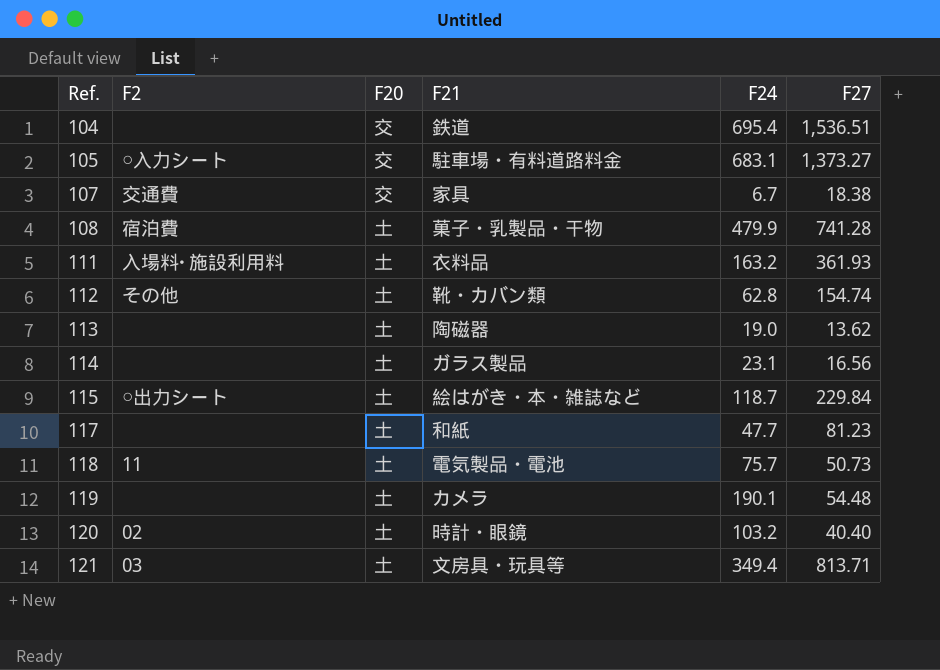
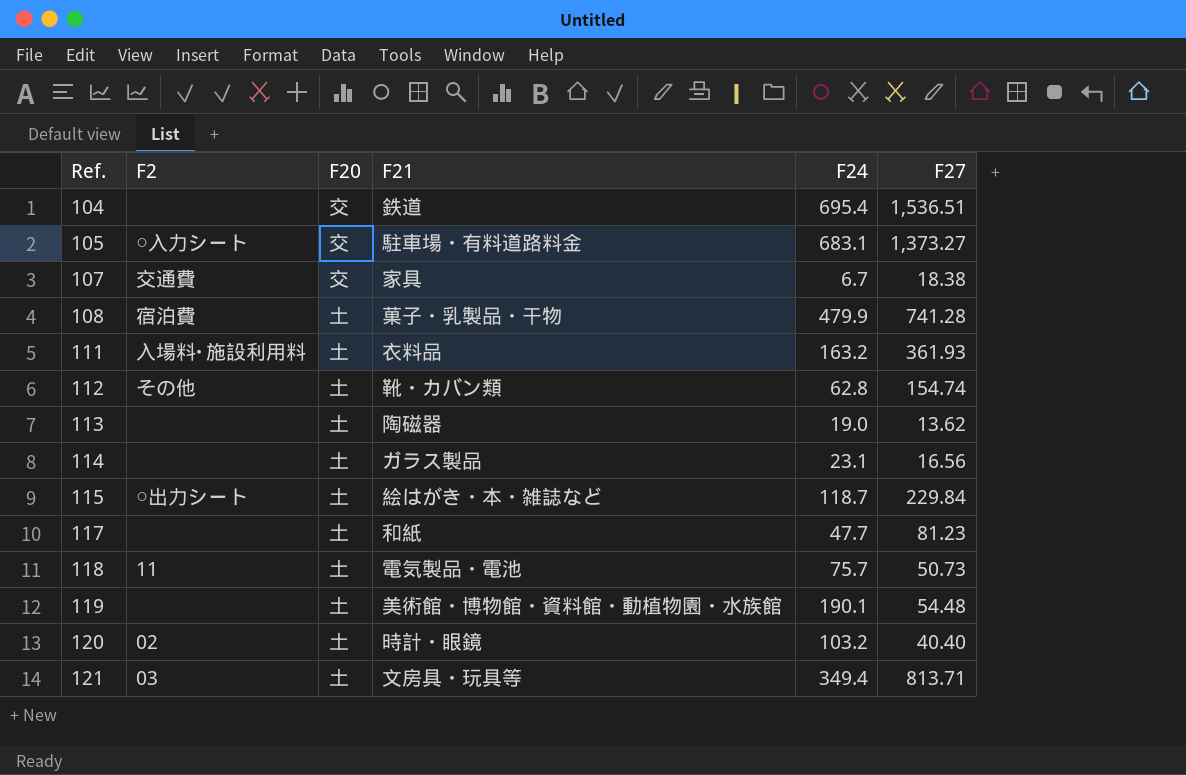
119 | F21: カメラ -> 美術館・博物館・資料館・動植物園・水族館

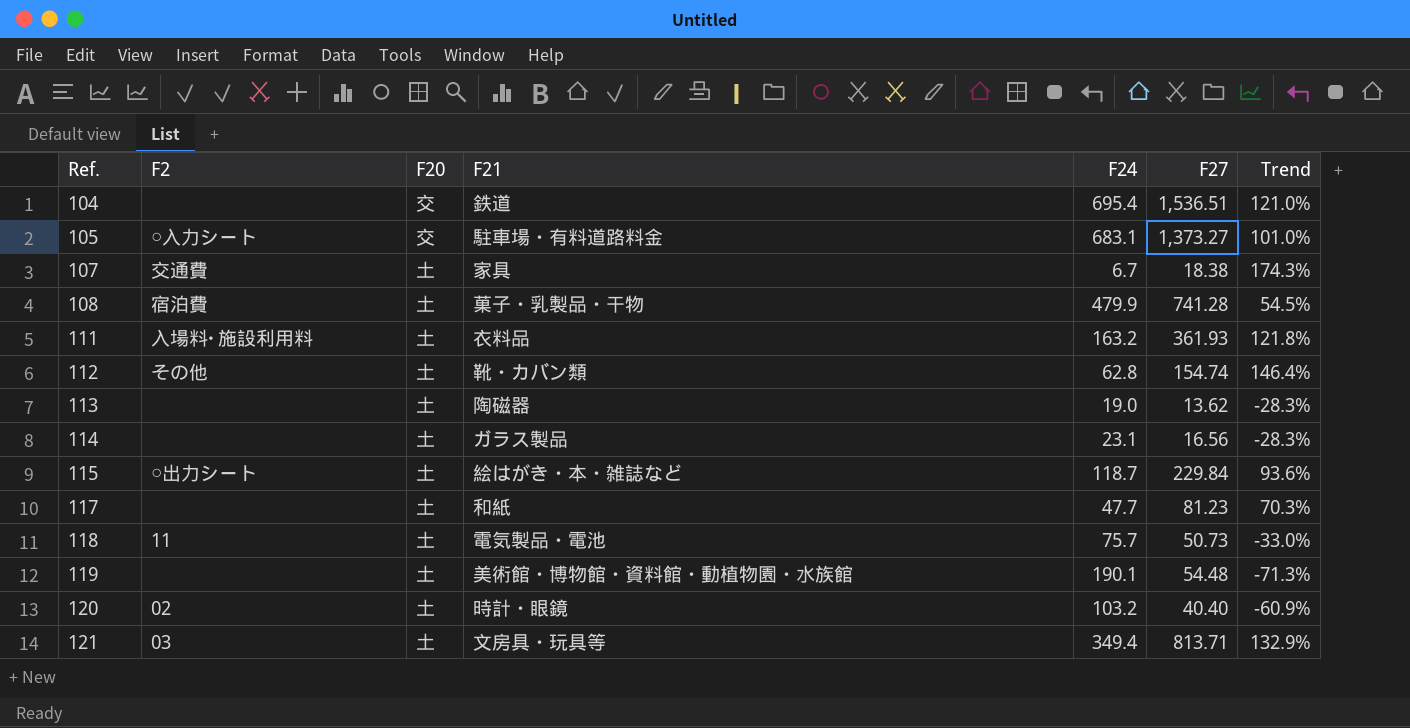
column Trend | formula: none -> ([F27] - [F24]) / [F24]
107 | F20: 交 -> 土

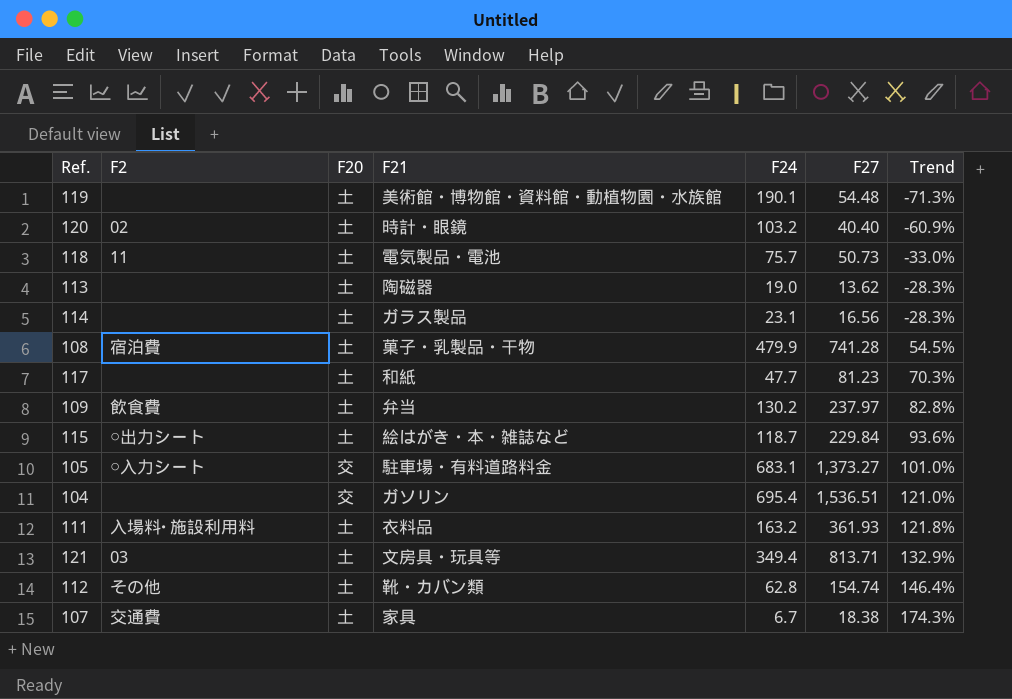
row order: Ref. ascending -> Trend ascending
row 109: none -> 飲食費 | 土 | 弁当 | 130.2 | 237.97 | 82.8%
104 | F21: 鉄道 -> ガソリン

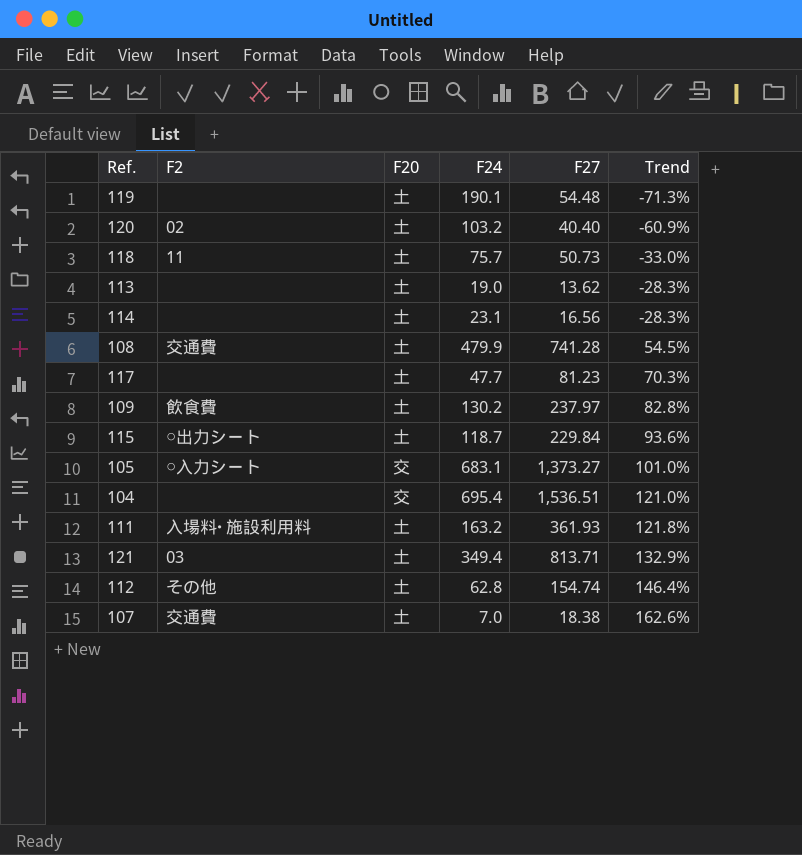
column F21 | position: 4 -> none
108 | F2: 宿泊費 -> 交通費
107 | F24: 6.7 -> 7.0
107 | Trend: 174.3% -> 162.6%

